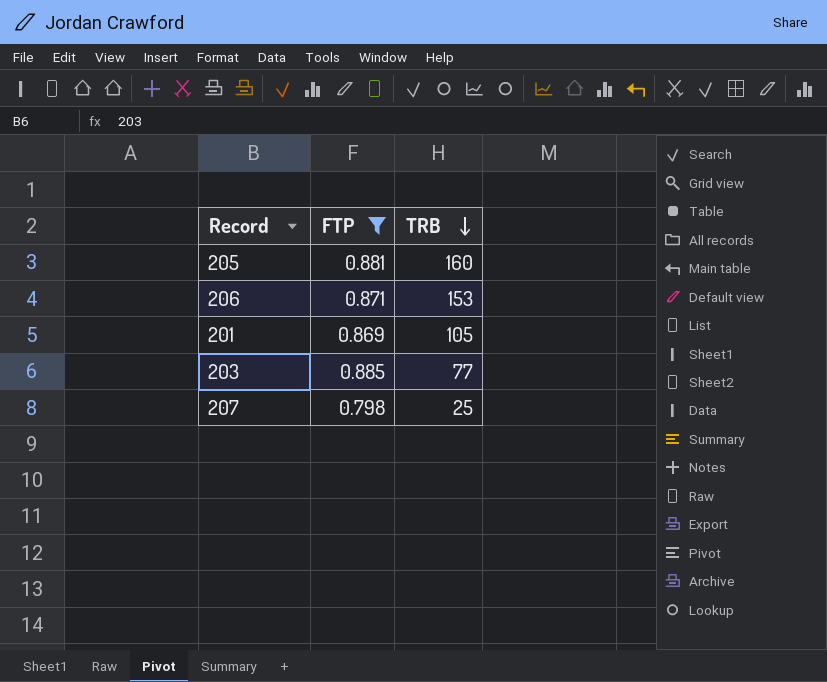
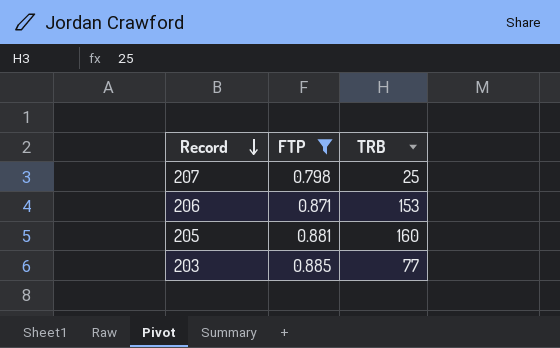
row order: TRB descending -> Record descending
row 201: 0.869 | 105 -> none

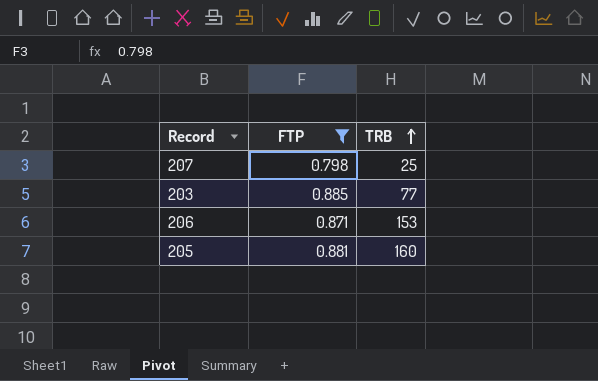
row order: Record descending -> TRB ascending

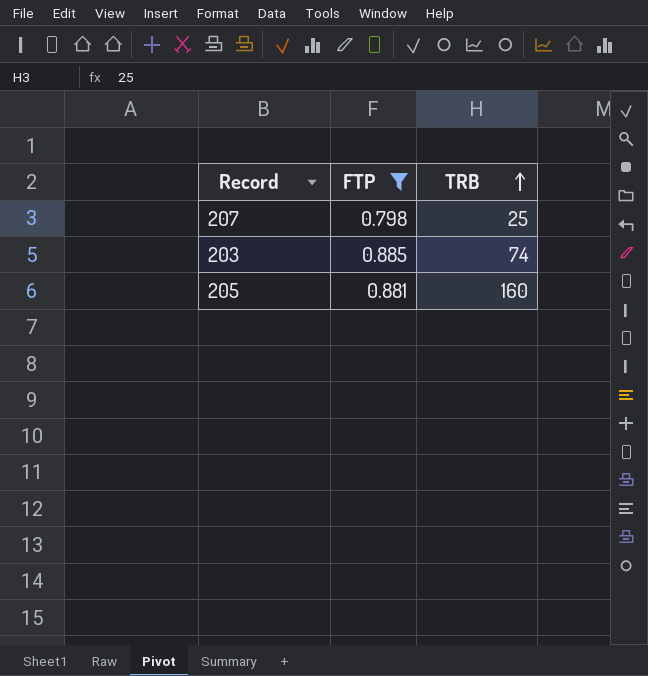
row 206: 0.871 | 153 -> none
203 | TRB: 77 -> 74

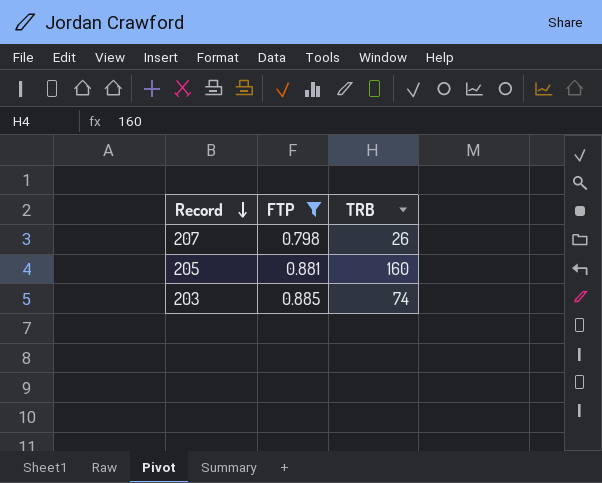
row order: TRB ascending -> Record descending
207 | TRB: 25 -> 26

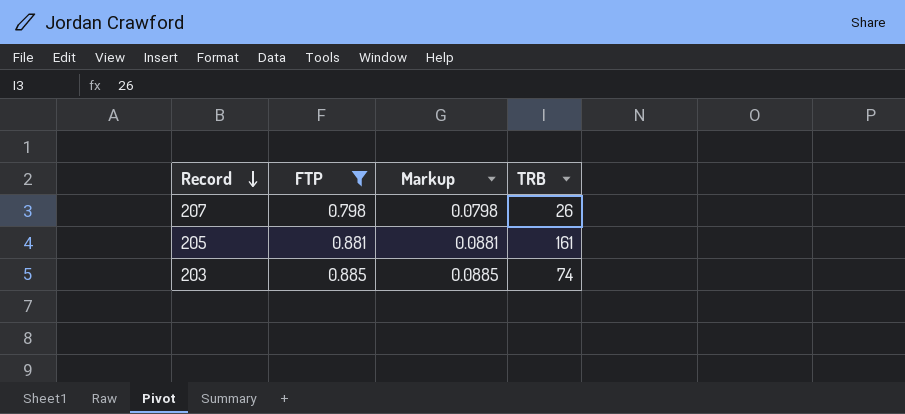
column Markup | formula: none -> [FTP] * 0.1
205 | TRB: 160 -> 161

